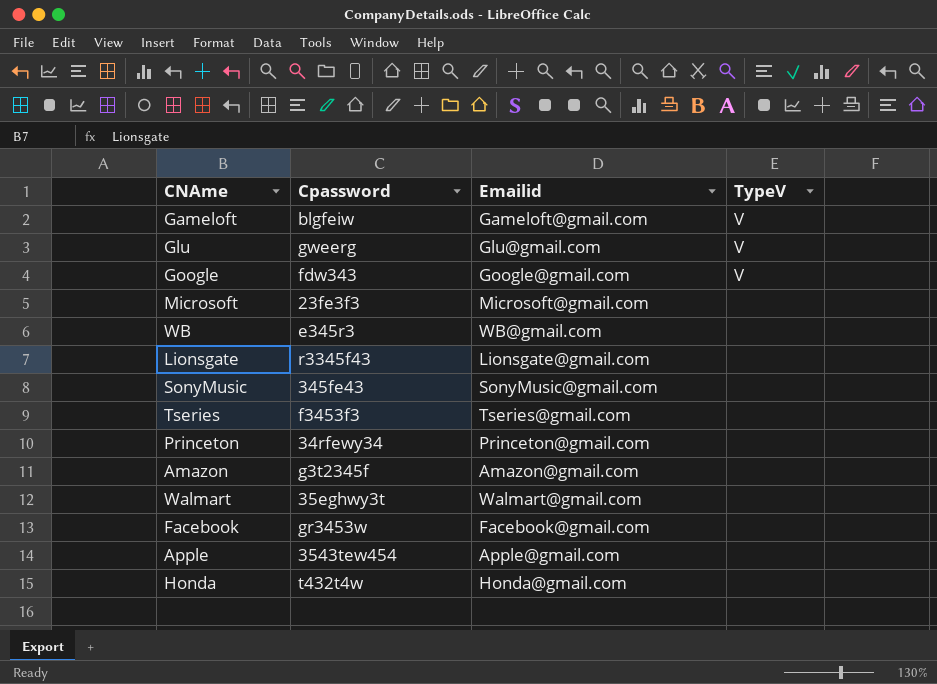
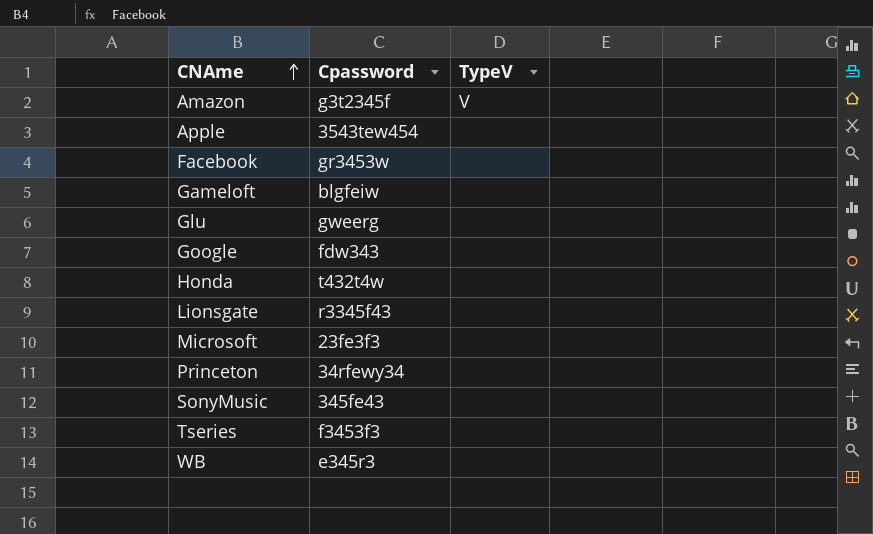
row order: none -> CNAme ascending
column Emailid | position: 3 -> none
row Walmart: 35eghwy3t | Walmart@gmail.com | none -> none
Amazon | TypeV: none -> V
Gameloft | TypeV: V -> none
Glu | TypeV: V -> none
Google | TypeV: V -> none

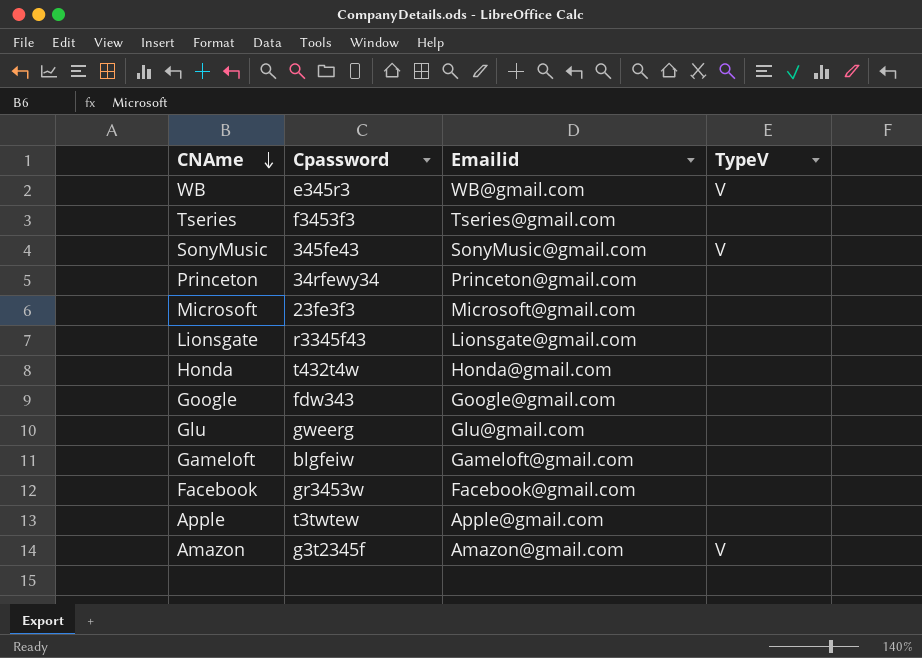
row order: CNAme ascending -> CNAme descending
column Emailid | position: none -> 3
WB | TypeV: none -> V
SonyMusic | TypeV: none -> V
Apple | Cpassword: 3543tew454 -> t3twtew

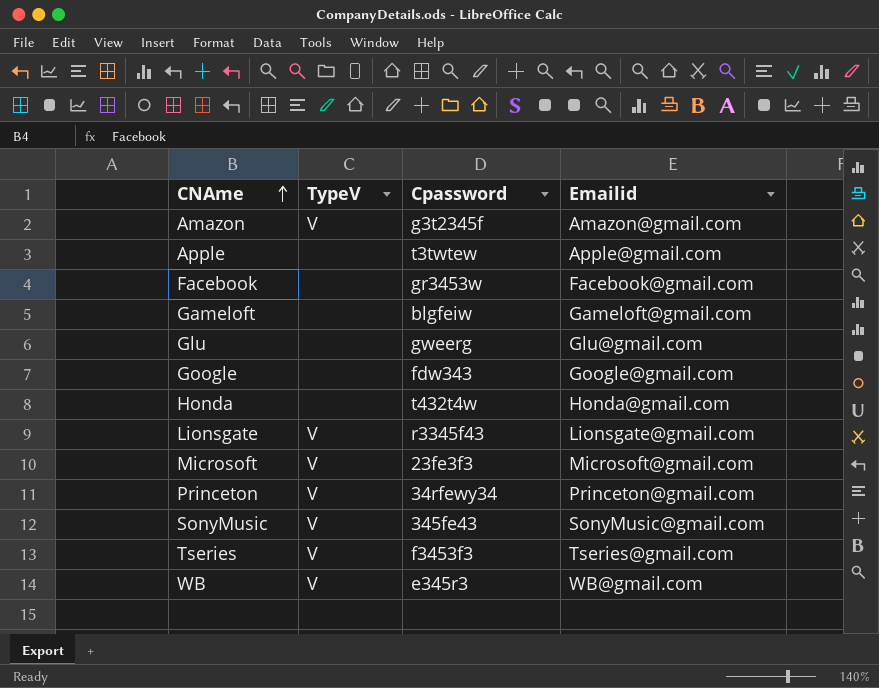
row order: CNAme descending -> CNAme ascending
column TypeV | position: 4 -> 2
Lionsgate | TypeV: none -> V
Microsoft | TypeV: none -> V
Princeton | TypeV: none -> V
Tseries | TypeV: none -> V

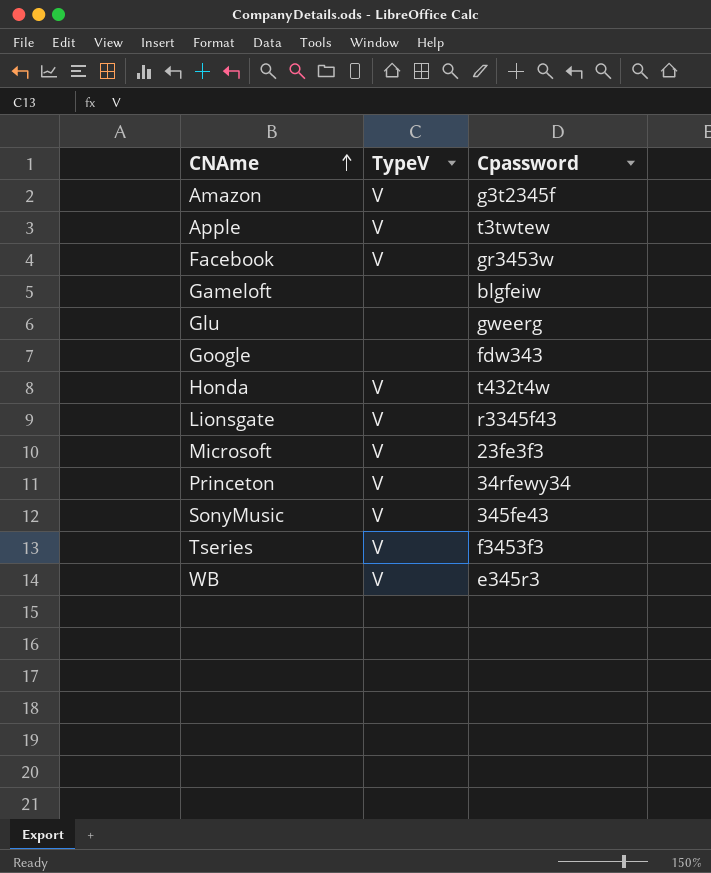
column Emailid | position: 4 -> none
Apple | TypeV: none -> V
Facebook | TypeV: none -> V
Honda | TypeV: none -> V

